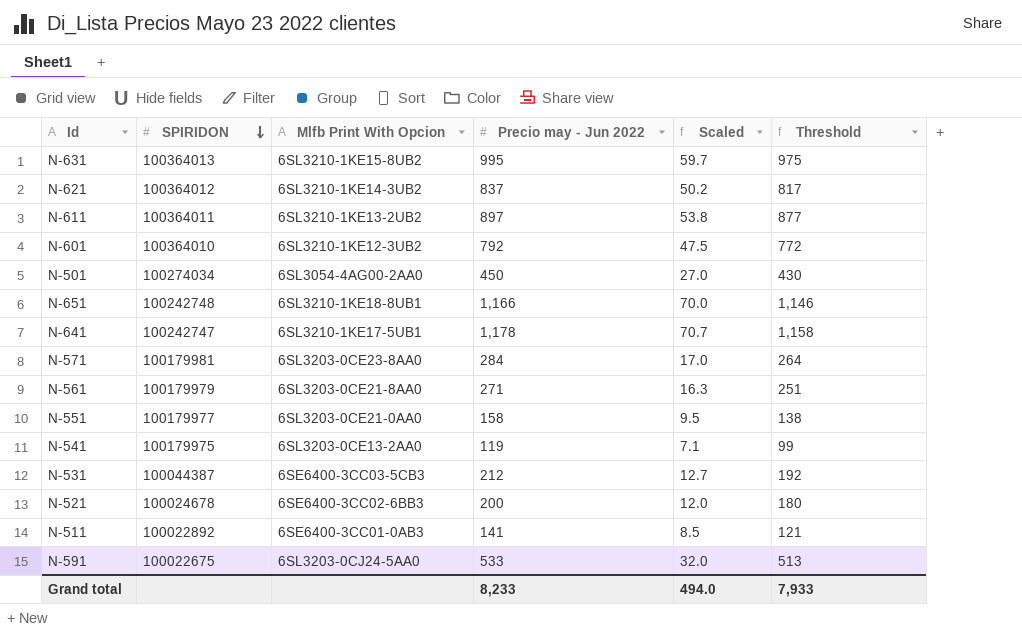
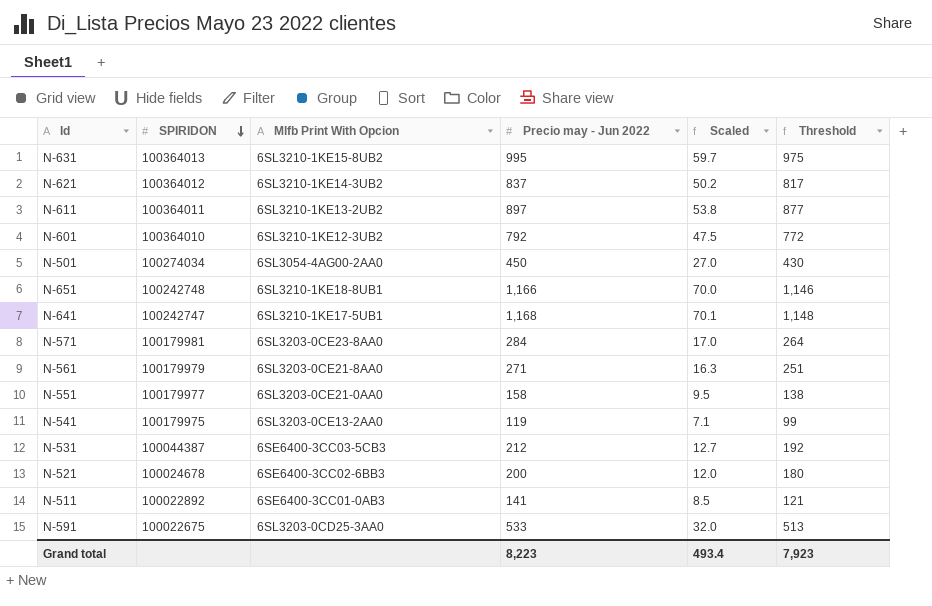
N-641 | Precio may - Jun 2022: 1,178 -> 1,168
N-641 | Scaled: 70.7 -> 70.1
N-641 | Threshold: 1,158 -> 1,148
N-591 | Mlfb Print With Opcion: 6SL3203-0CJ24-5AA0 -> 6SL3203-0CD25-3AA0
Grand total | Precio may - Jun 2022: 8,233 -> 8,223
Grand total | Scaled: 494.0 -> 493.4
Grand total | Threshold: 7,933 -> 7,923

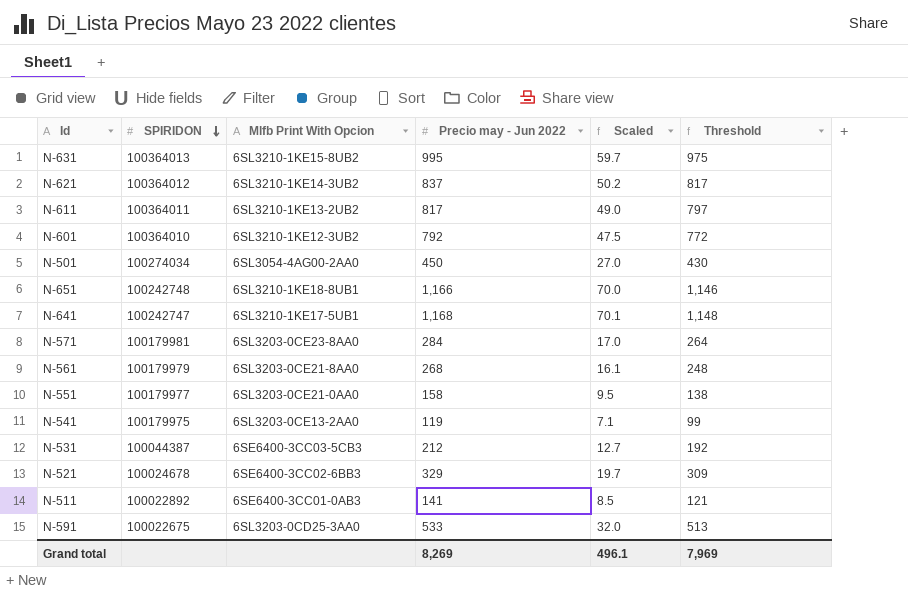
N-611 | Precio may - Jun 2022: 897 -> 817
N-611 | Scaled: 53.8 -> 49.0
N-611 | Threshold: 877 -> 797
N-561 | Precio may - Jun 2022: 271 -> 268
N-561 | Scaled: 16.3 -> 16.1
N-561 | Threshold: 251 -> 248
N-521 | Precio may - Jun 2022: 200 -> 329
N-521 | Scaled: 12.0 -> 19.7
N-521 | Threshold: 180 -> 309
Grand total | Precio may - Jun 2022: 8,223 -> 8,269
Grand total | Scaled: 493.4 -> 496.1
Grand total | Threshold: 7,923 -> 7,969

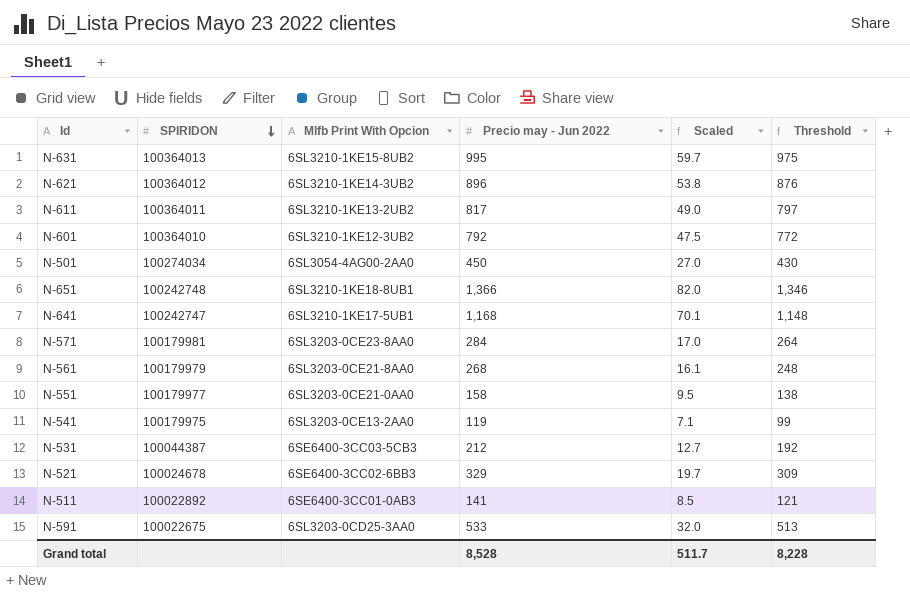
N-621 | Precio may - Jun 2022: 837 -> 896
N-621 | Scaled: 50.2 -> 53.8
N-621 | Threshold: 817 -> 876
N-651 | Precio may - Jun 2022: 1,166 -> 1,366
N-651 | Scaled: 70.0 -> 82.0
N-651 | Threshold: 1,146 -> 1,346
Grand total | Precio may - Jun 2022: 8,269 -> 8,528
Grand total | Scaled: 496.1 -> 511.7
Grand total | Threshold: 7,969 -> 8,228

